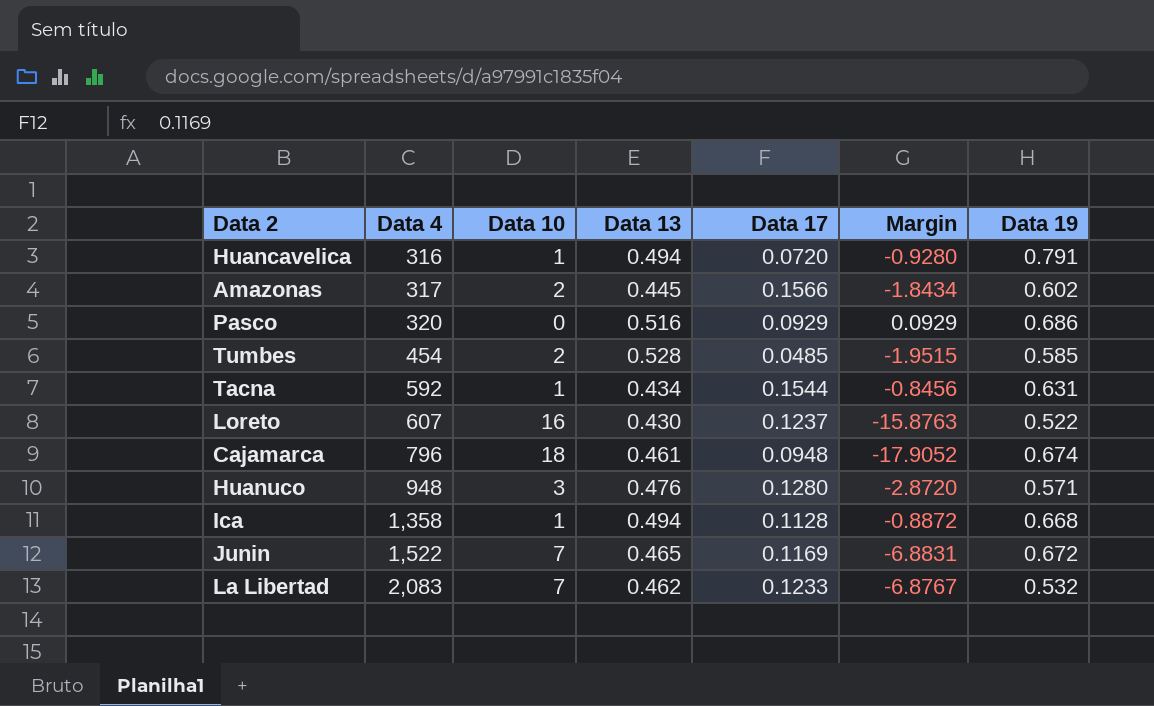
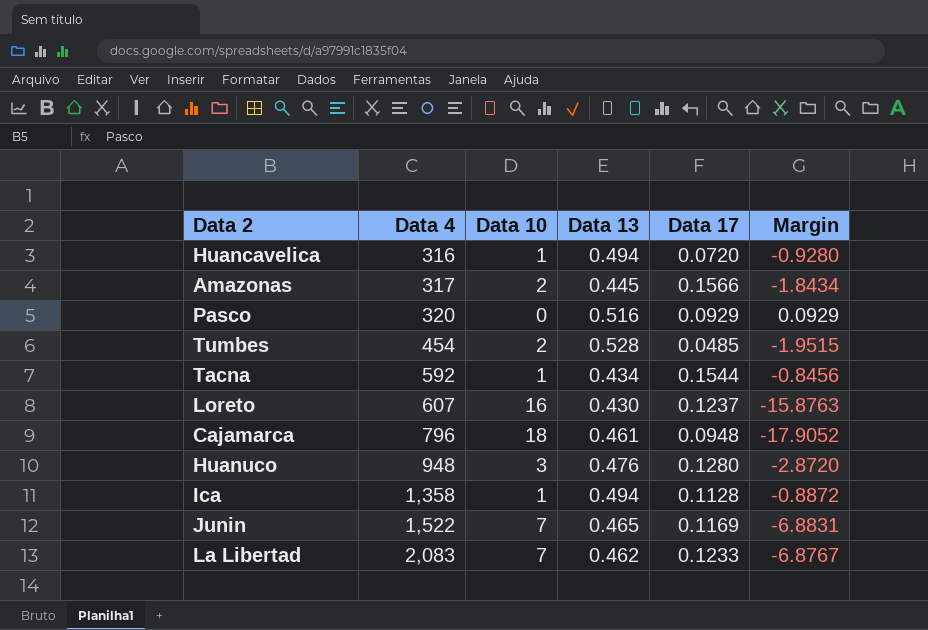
column Data 19 | position: 7 -> none

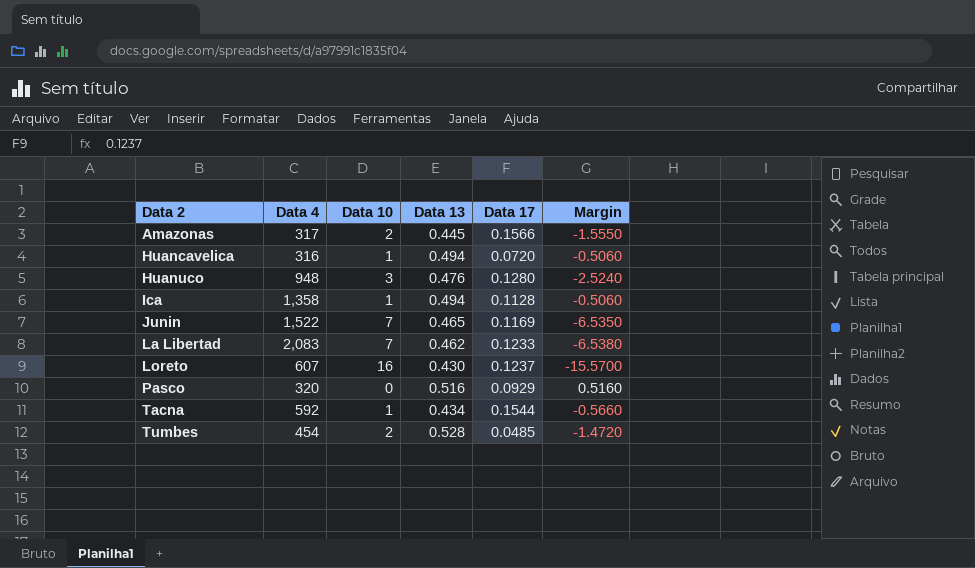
row order: Data 4 ascending -> Data 2 ascending
column Margin | formula: [Data 17] - [Data 10] -> [Data 13] - [Data 10]
row Cajamarca: 796 | 18 | 0.461 | 0.0948 | -17.9052 -> none

